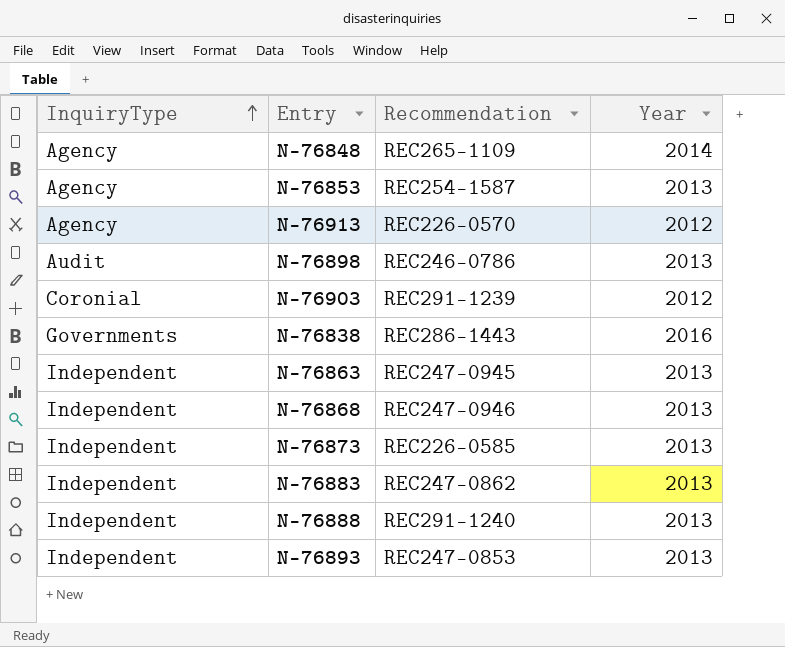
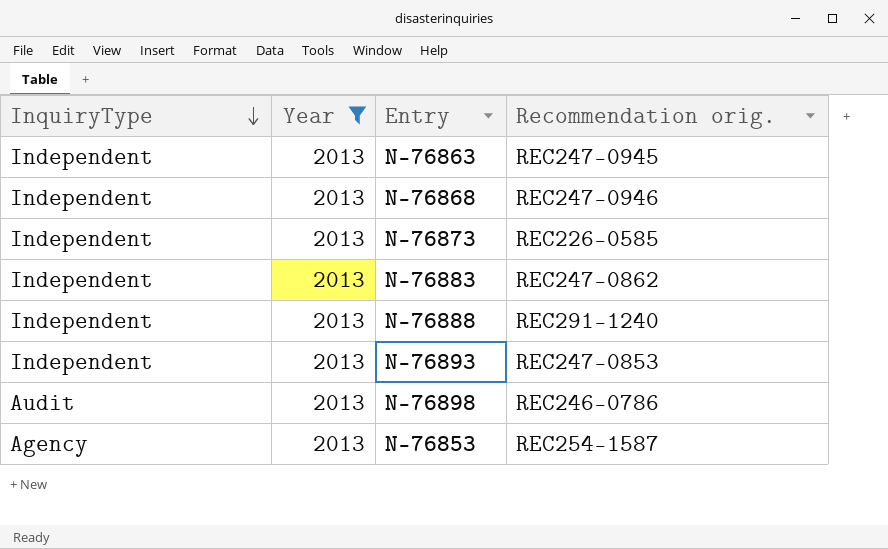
filter: none -> Year = 2013
row order: InquiryType ascending -> InquiryType descending
column Year | position: 4 -> 2
column name: Recommendation -> Recommendation orig.

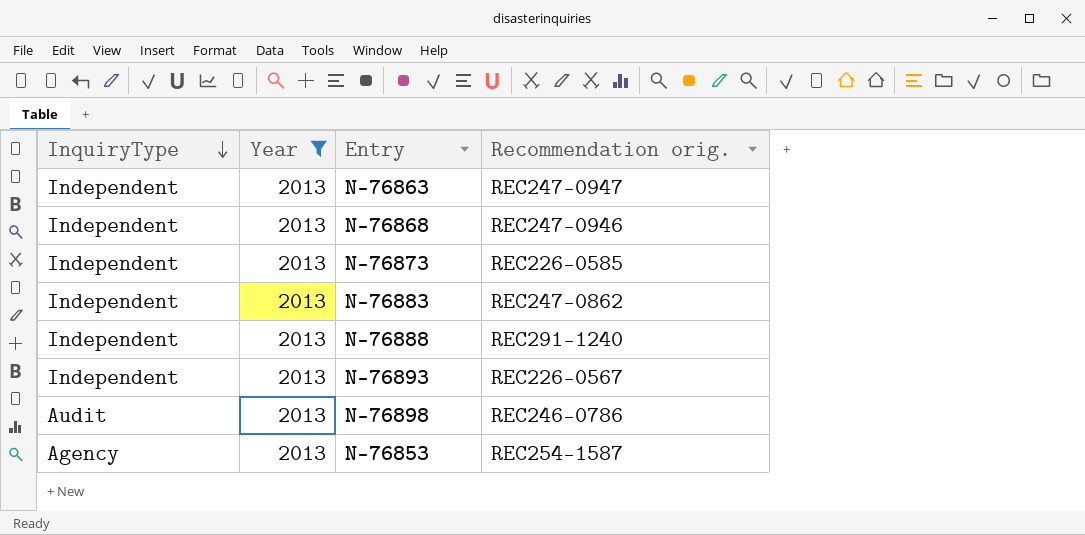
N-76863 | Recommendation orig.: REC247-0945 -> REC247-0947
N-76893 | Recommendation orig.: REC247-0853 -> REC226-0567

